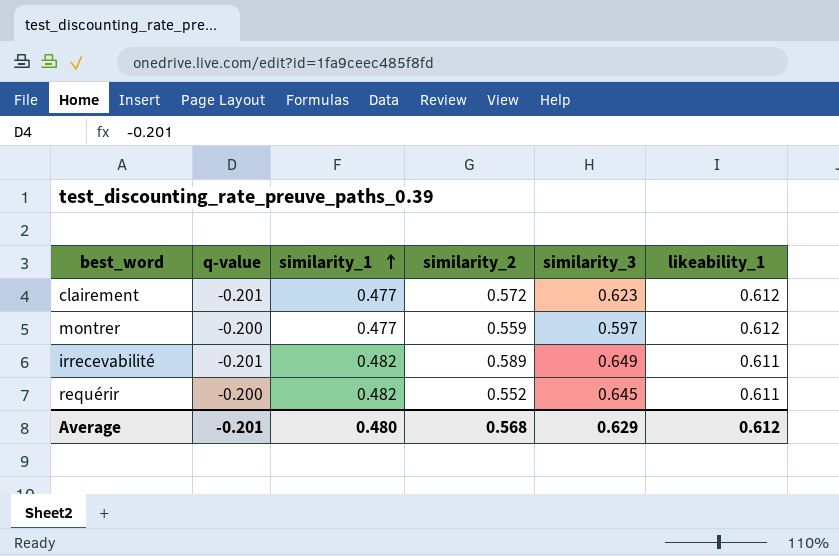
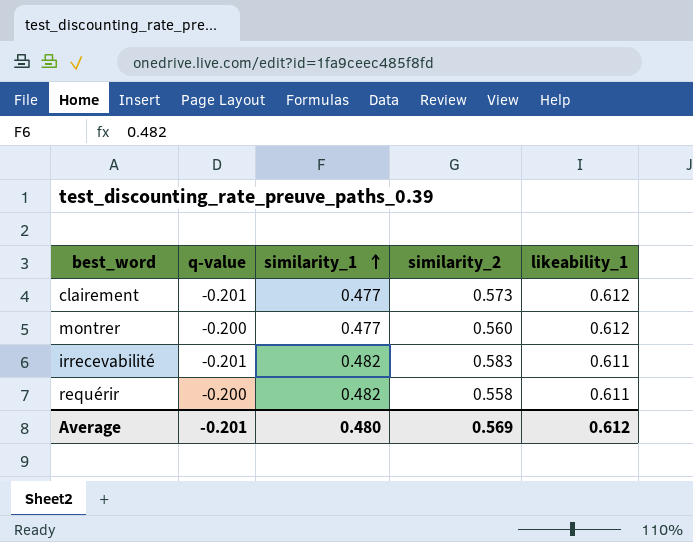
column similarity_3 | position: 5 -> none
clairement | similarity_2: 0.572 -> 0.573
montrer | similarity_2: 0.559 -> 0.560
irrecevabilité | similarity_2: 0.589 -> 0.583
requérir | similarity_2: 0.552 -> 0.558
Average | similarity_2: 0.568 -> 0.569

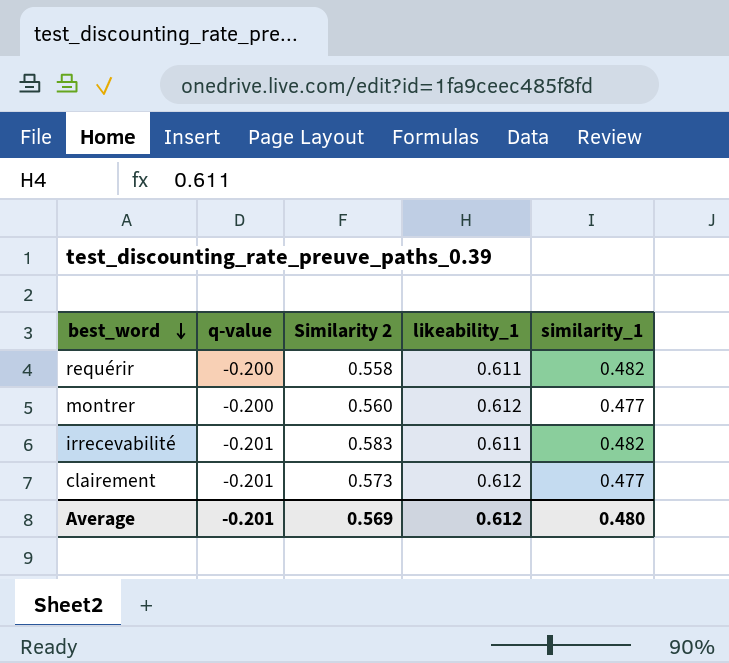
row order: similarity_1 ascending -> best_word descending
column name: similarity_2 -> Similarity 2
column similarity_1 | position: 3 -> 5

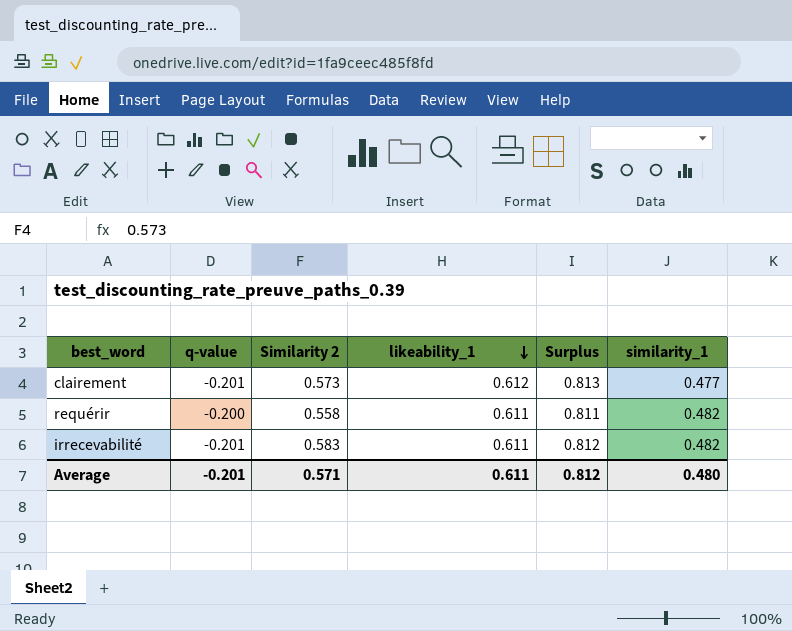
row order: best_word descending -> likeability_1 descending
column Surplus | formula: none -> [likeability_1] - [q-value]
row montrer: -0.200 | 0.560 | 0.612 | 0.477 -> none
Average | Similarity 2: 0.569 -> 0.571
Average | likeability_1: 0.612 -> 0.611

